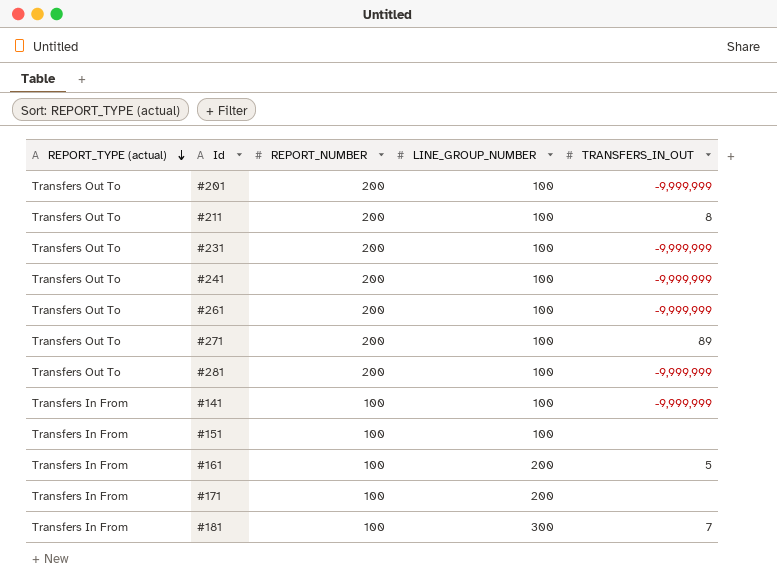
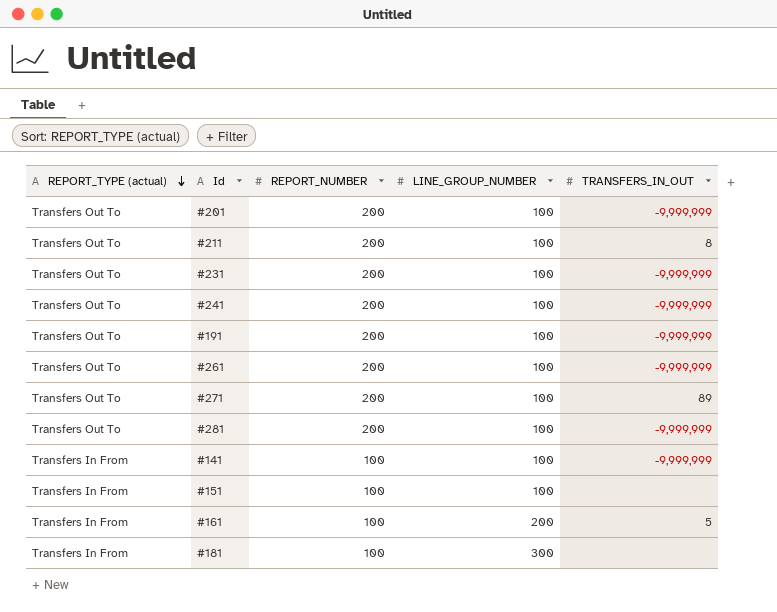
row #171: Transfers In From | 100 | 200 | none -> none
row #191: none -> Transfers Out To | 200 | 100 | -9,999,999
#181 | TRANSFERS_IN_OUT: 7 -> none

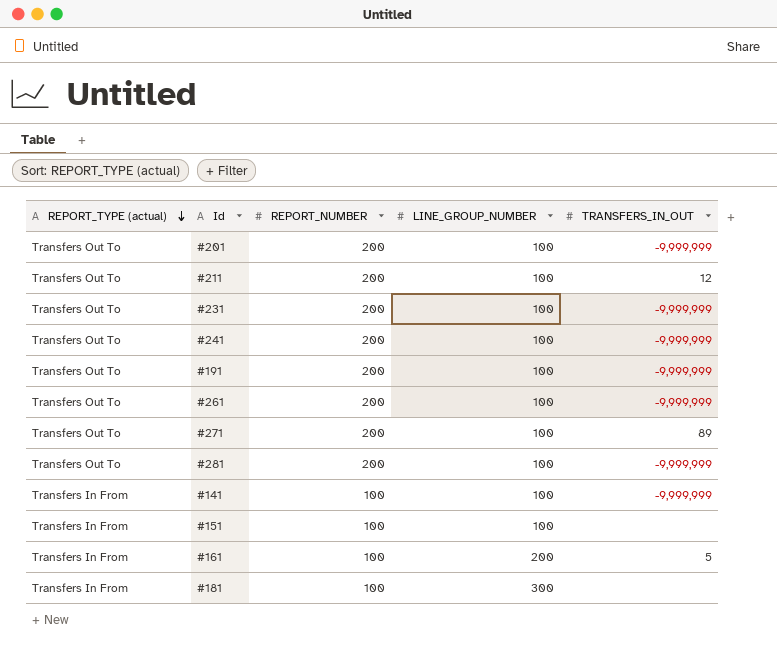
#211 | TRANSFERS_IN_OUT: 8 -> 12

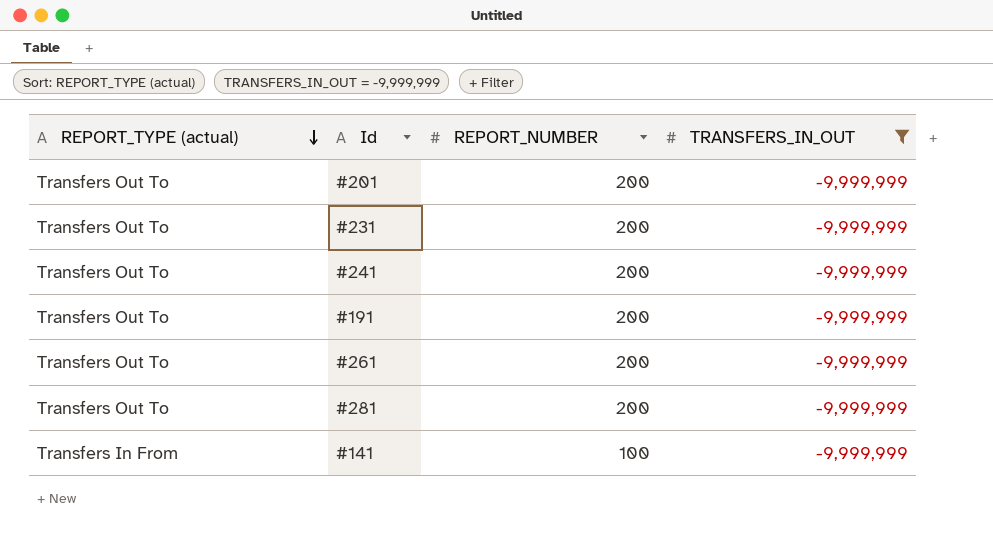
filter: none -> TRANSFERS_IN_OUT = -9,999,999
column LINE_GROUP_NUMBER | position: 4 -> none

